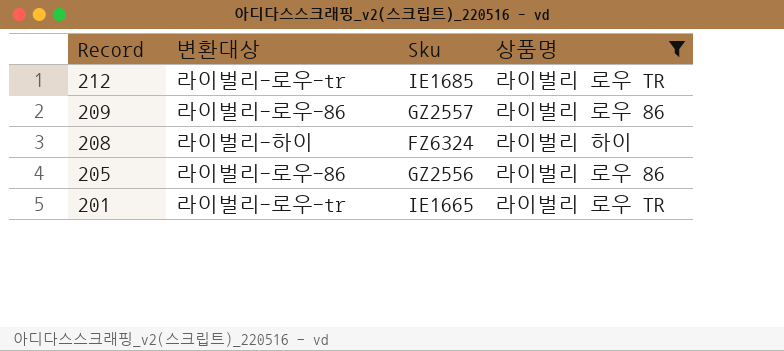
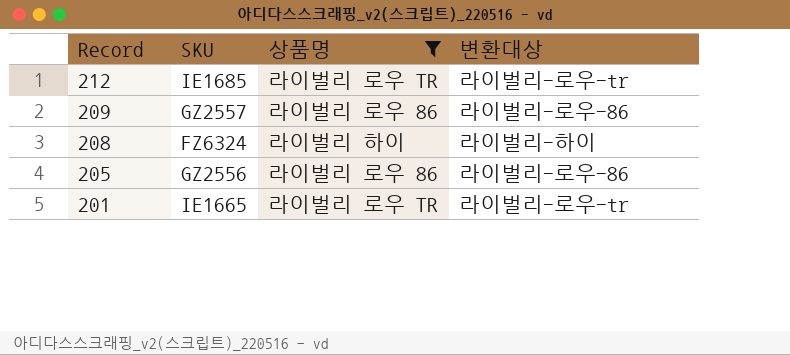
column name: Sku -> SKU
column 변환대상 | position: 2 -> 4

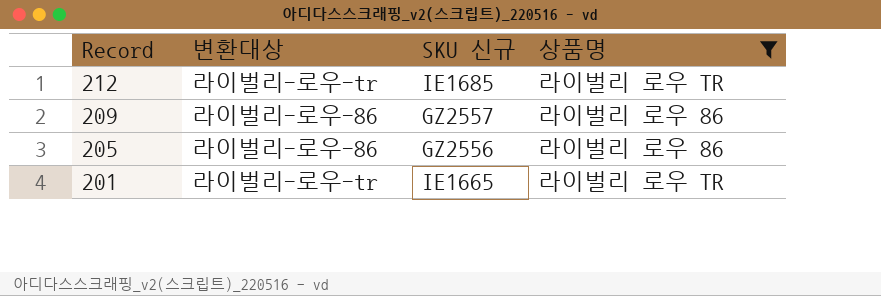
column 변환대상 | position: 4 -> 2
column name: SKU -> SKU 신규
row 208: FZ6324 | 라이벌리 하이 | 라이벌리-하이 -> none

